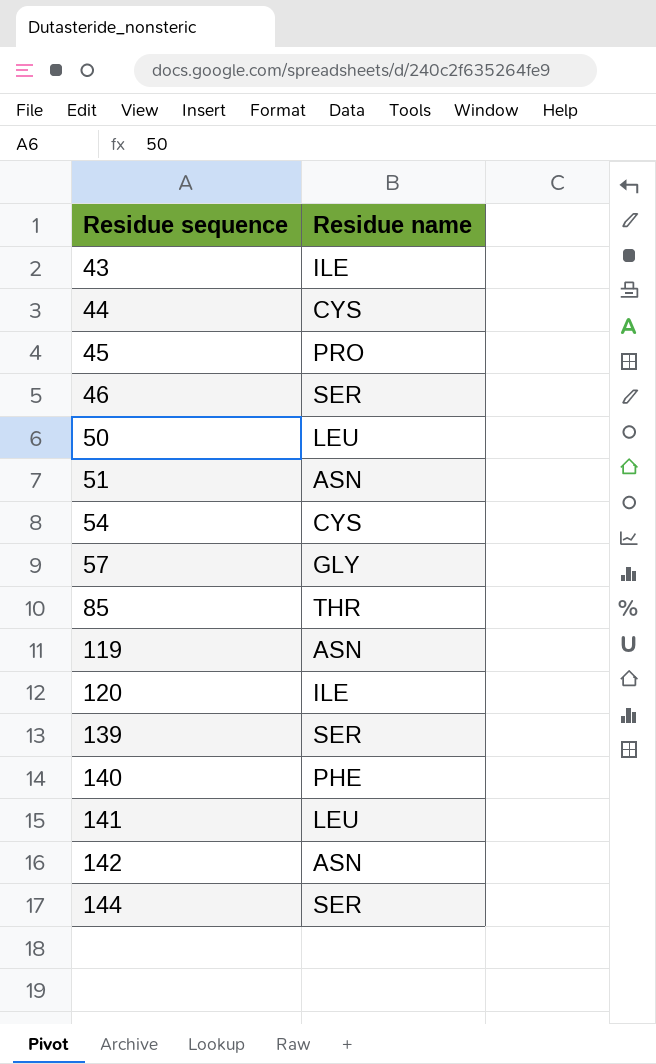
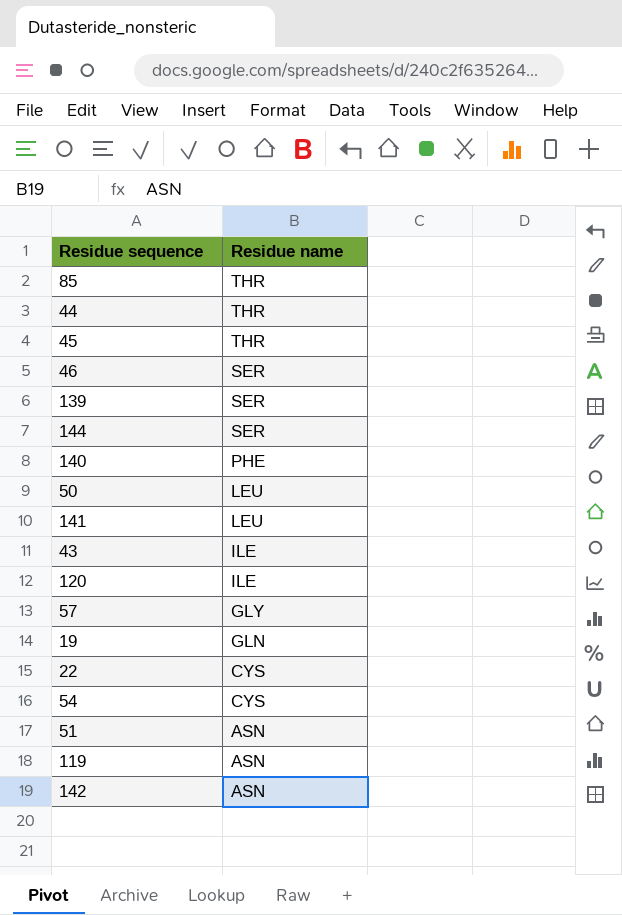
row order: Residue sequence ascending -> Residue name descending
44 | Residue name: CYS -> THR
45 | Residue name: PRO -> THR
row 19: none -> GLN
row 22: none -> CYS

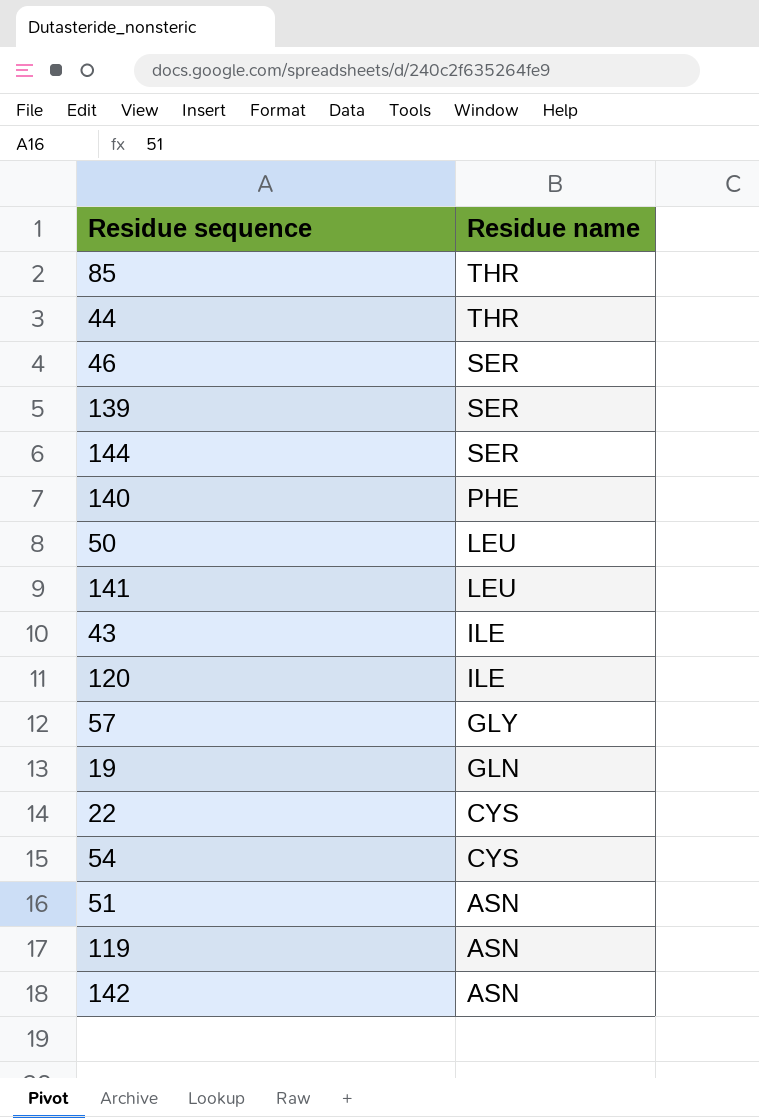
row 45: THR -> none

